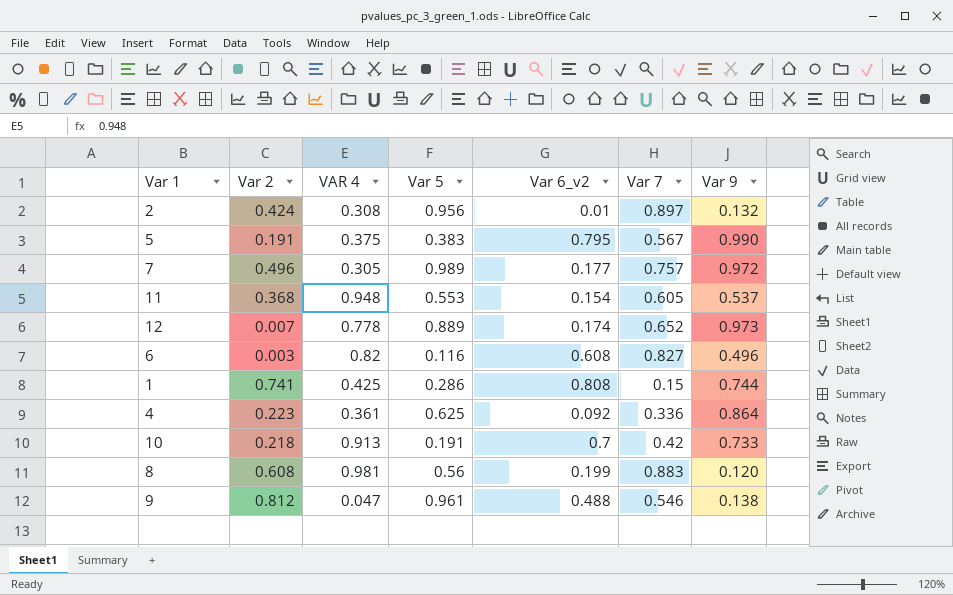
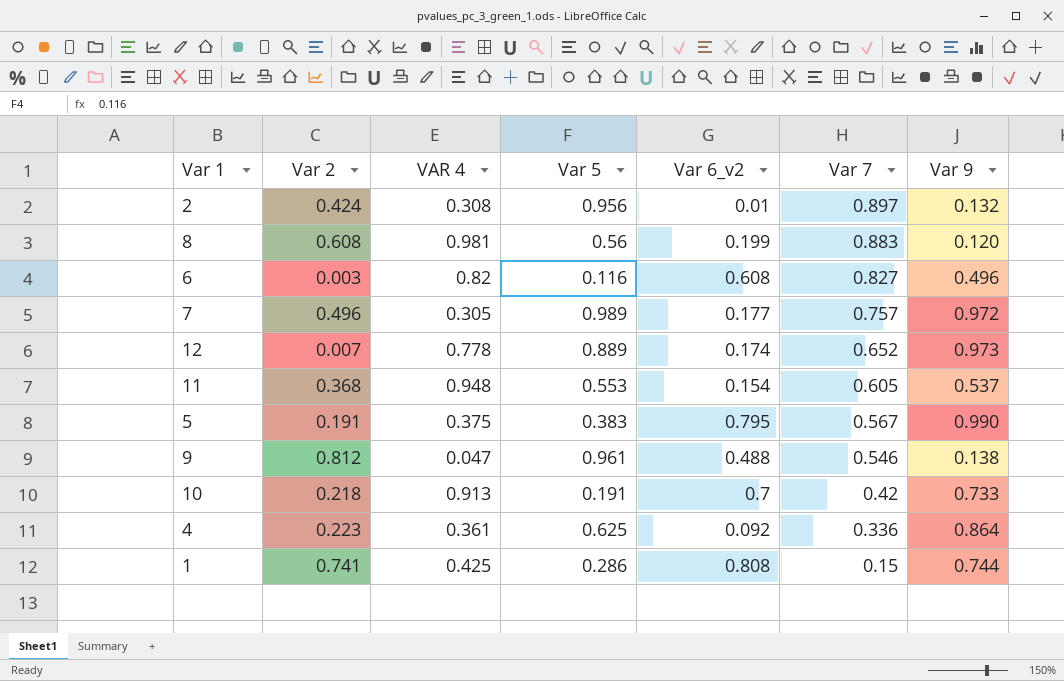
row order: none -> Var 7 descending

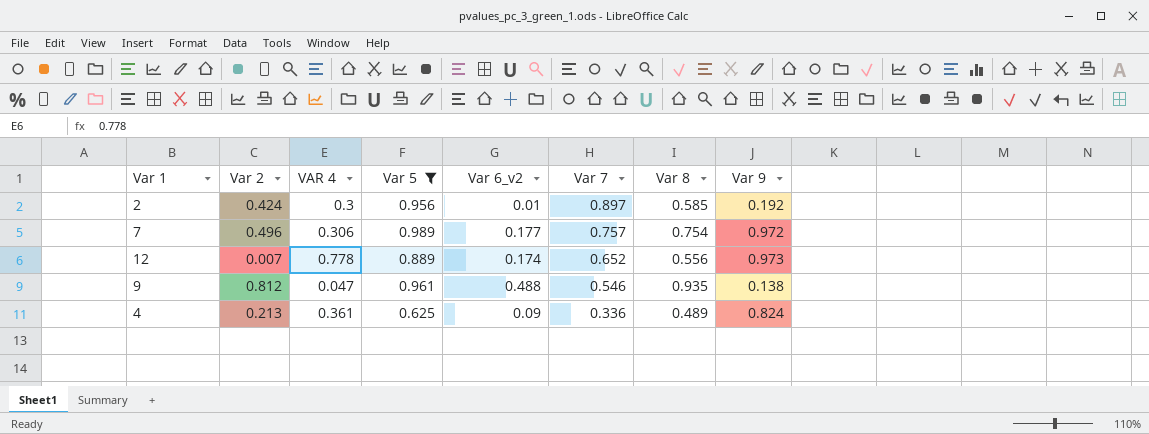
filter: none -> Var 5 >= 0.625
column Var 8 | position: none -> 7
2 | VAR 4: 0.308 -> 0.3
2 | Var 9: 0.132 -> 0.192
7 | VAR 4: 0.305 -> 0.306
4 | Var 2: 0.223 -> 0.213
4 | Var 6_v2: 0.092 -> 0.09
4 | Var 9: 0.864 -> 0.824

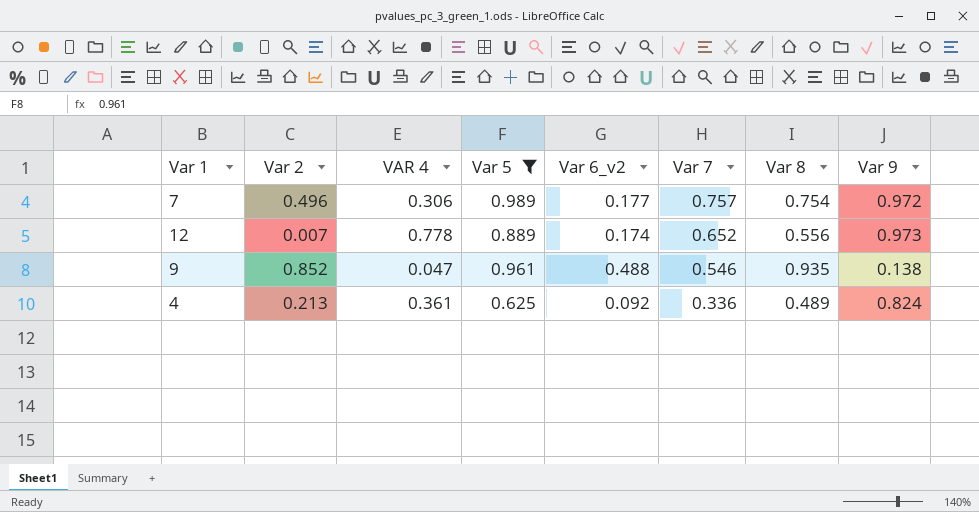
row 2: 0.424 | 0.3 | 0.956 | 0.01 | 0.897 | 0.585 | 0.192 -> none
9 | Var 2: 0.812 -> 0.852
4 | Var 6_v2: 0.09 -> 0.092

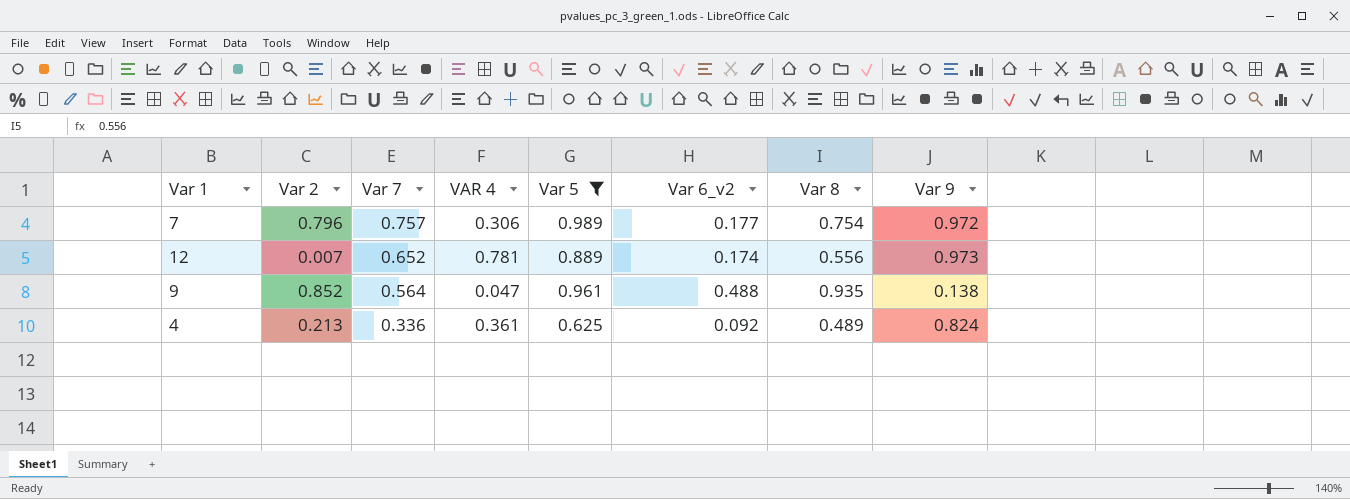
column Var 7 | position: 6 -> 3
7 | Var 2: 0.496 -> 0.796
12 | VAR 4: 0.778 -> 0.781
9 | Var 7: 0.546 -> 0.564

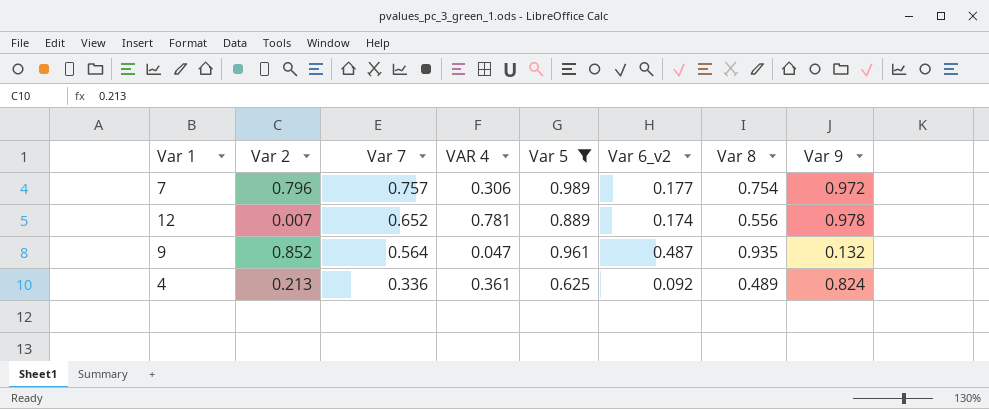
12 | Var 9: 0.973 -> 0.978
9 | Var 6_v2: 0.488 -> 0.487
9 | Var 9: 0.138 -> 0.132

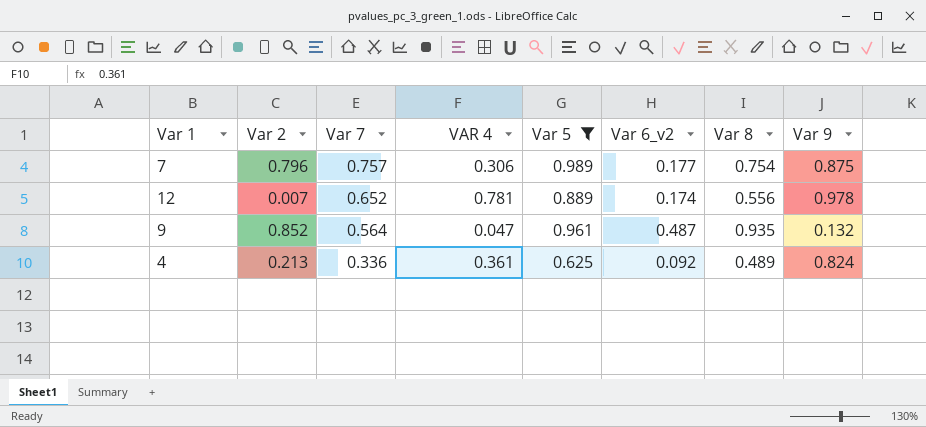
7 | Var 9: 0.972 -> 0.875

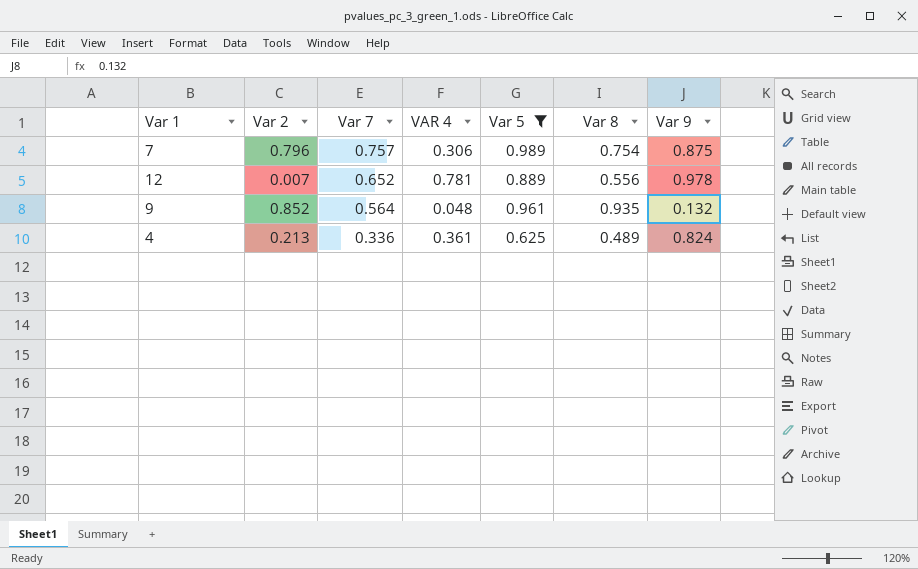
column Var 6_v2 | position: 6 -> none
9 | VAR 4: 0.047 -> 0.048

